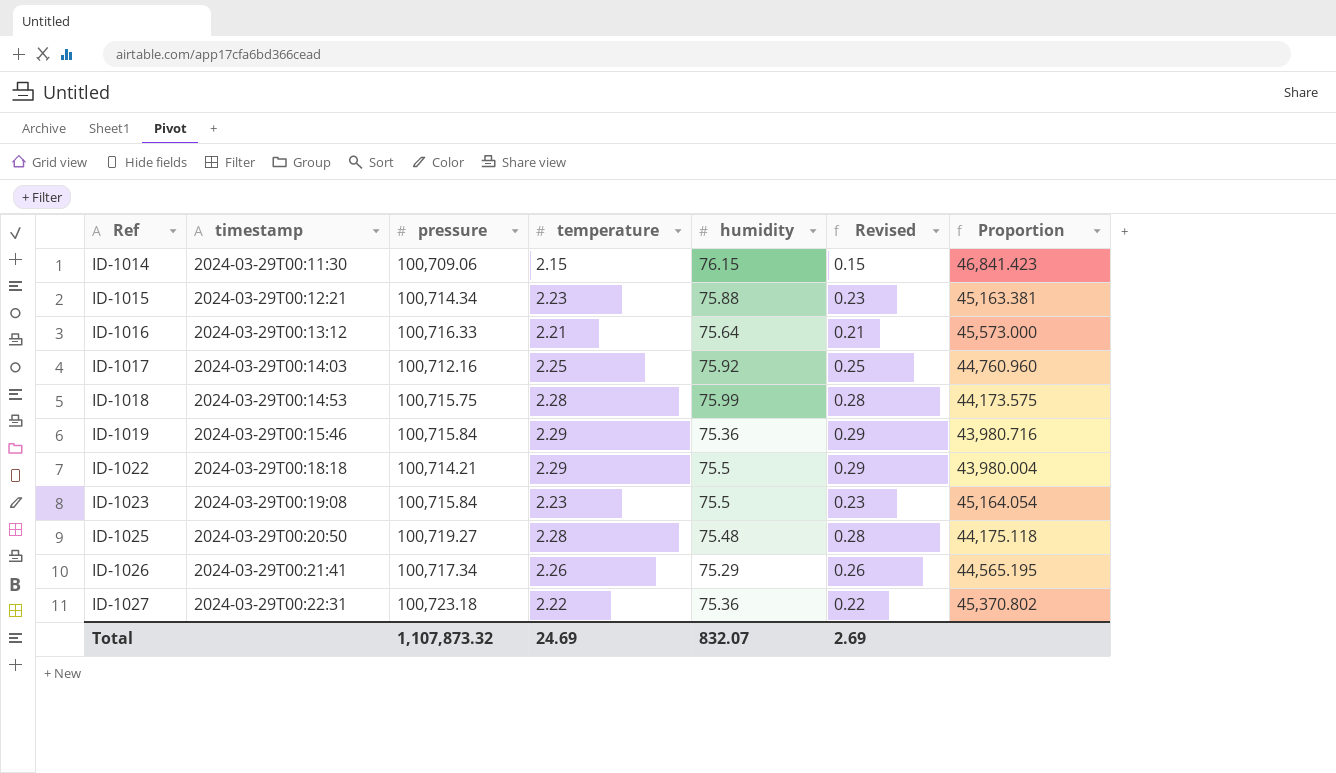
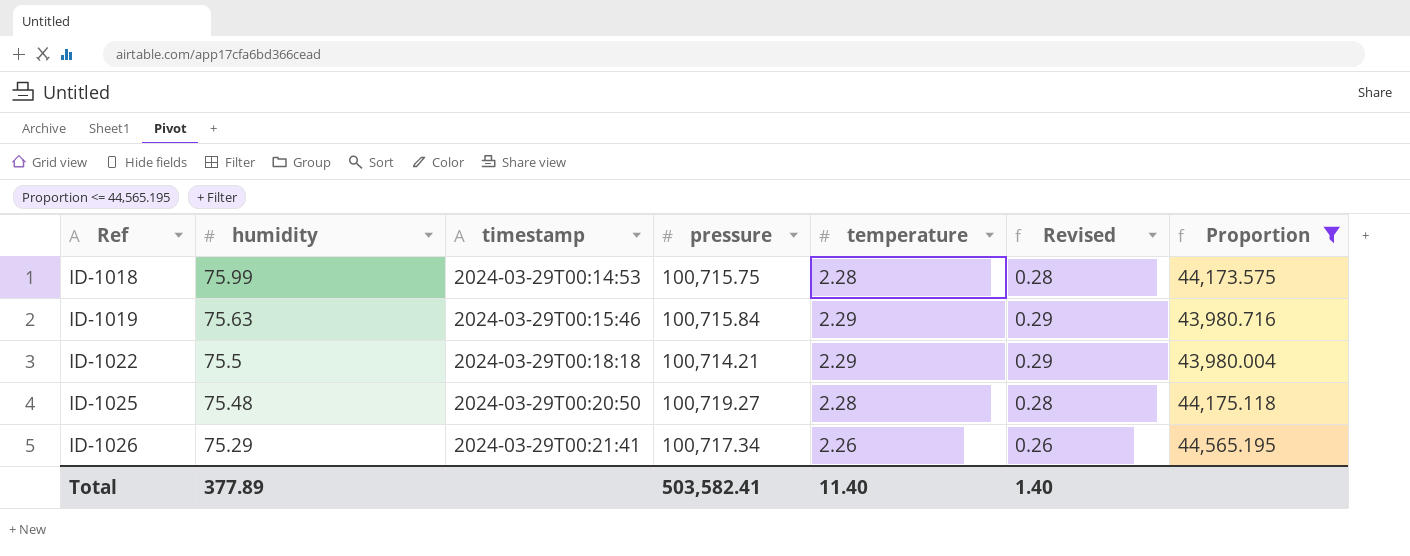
filter: none -> Proportion <= 44,565.195
column humidity | position: 5 -> 2
ID-1019 | humidity: 75.36 -> 75.63
Total | humidity: 832.07 -> 377.89
Total | pressure: 1,107,873.32 -> 503,582.41
Total | temperature: 24.69 -> 11.40
Total | Revised: 2.69 -> 1.40

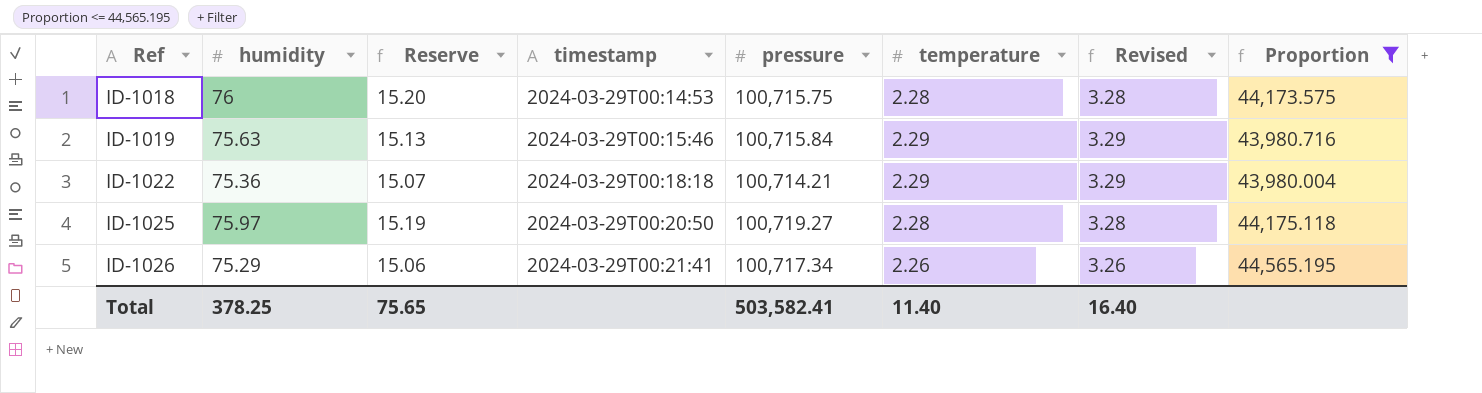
column Reserve | formula: none -> [humidity] * 0.2
column Revised | formula: [temperature] - 2 -> [temperature] + 1
ID-1018 | humidity: 75.99 -> 76
ID-1022 | humidity: 75.5 -> 75.36
ID-1025 | humidity: 75.48 -> 75.97
Total | humidity: 377.89 -> 378.25
Total | Revised: 1.40 -> 16.40

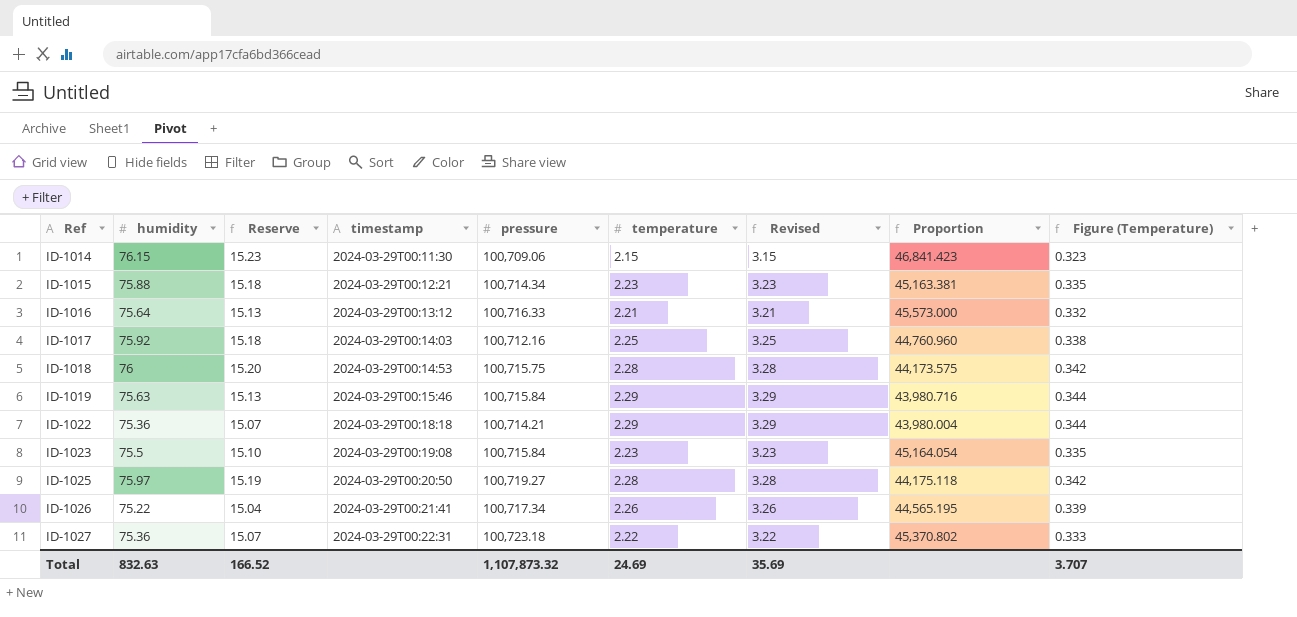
filter: Proportion <= 44,565.195 -> none
column Figure (Temperature) | formula: none -> [temperature] * 0.15
ID-1026 | humidity: 75.29 -> 75.22
ID-1026 | Reserve: 15.06 -> 15.04
Total | humidity: 378.25 -> 832.63
Total | Reserve: 75.65 -> 166.52
Total | pressure: 503,582.41 -> 1,107,873.32
Total | temperature: 11.40 -> 24.69
Total | Revised: 16.40 -> 35.69

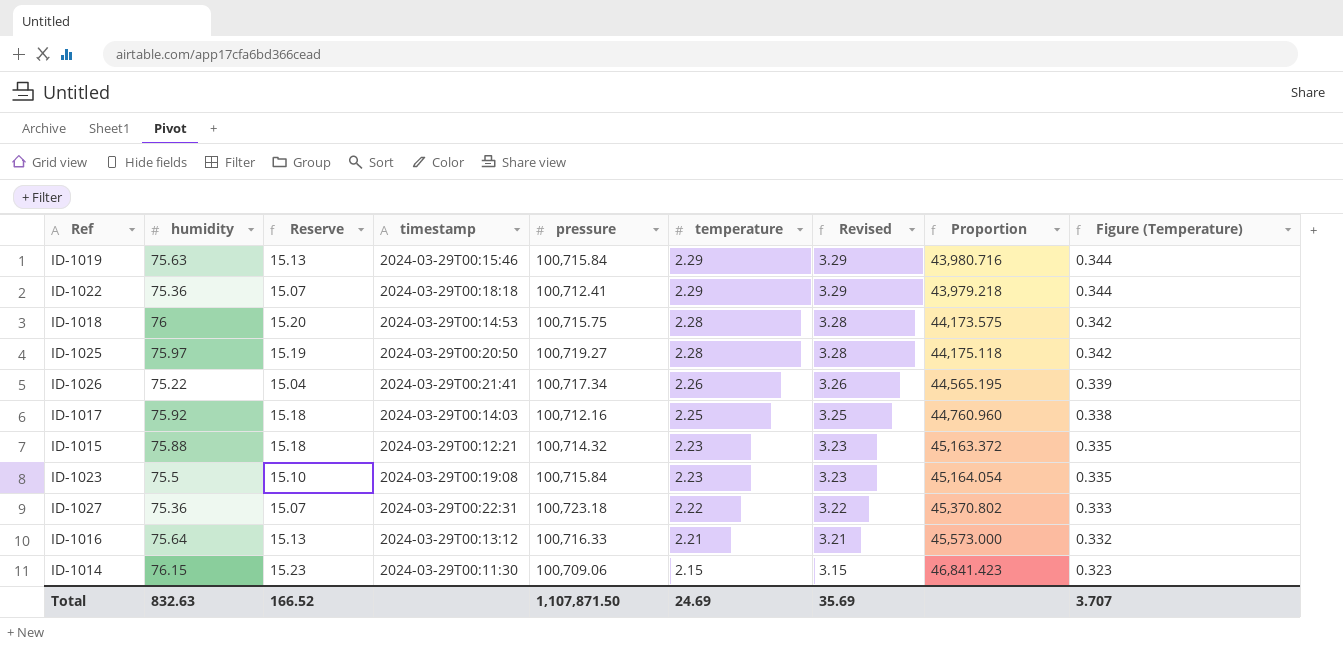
row order: Ref ascending -> temperature descending
ID-1022 | pressure: 100,714.21 -> 100,712.41
ID-1022 | Proportion: 43,980.004 -> 43,979.218
ID-1015 | pressure: 100,714.34 -> 100,714.32
ID-1015 | Proportion: 45,163.381 -> 45,163.372
Total | pressure: 1,107,873.32 -> 1,107,871.50

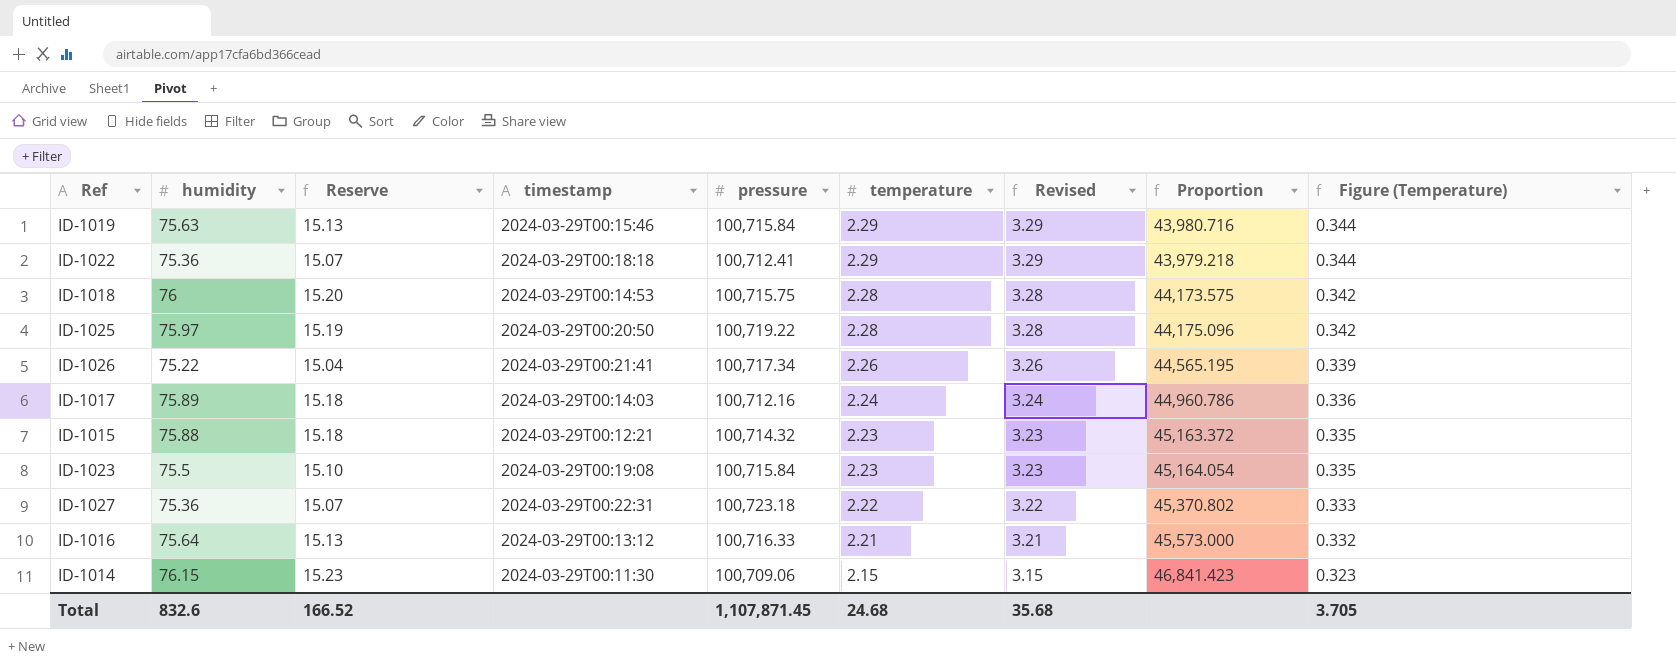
ID-1025 | pressure: 100,719.27 -> 100,719.22
ID-1025 | Proportion: 44,175.118 -> 44,175.096
ID-1017 | humidity: 75.92 -> 75.89
ID-1017 | temperature: 2.25 -> 2.24
ID-1017 | Revised: 3.25 -> 3.24
ID-1017 | Proportion: 44,760.960 -> 44,960.786
ID-1017 | Figure (Temperature): 0.338 -> 0.336
Total | humidity: 832.63 -> 832.6
Total | pressure: 1,107,871.50 -> 1,107,871.45
Total | temperature: 24.69 -> 24.68
Total | Revised: 35.69 -> 35.68
Total | Figure (Temperature): 3.707 -> 3.705

